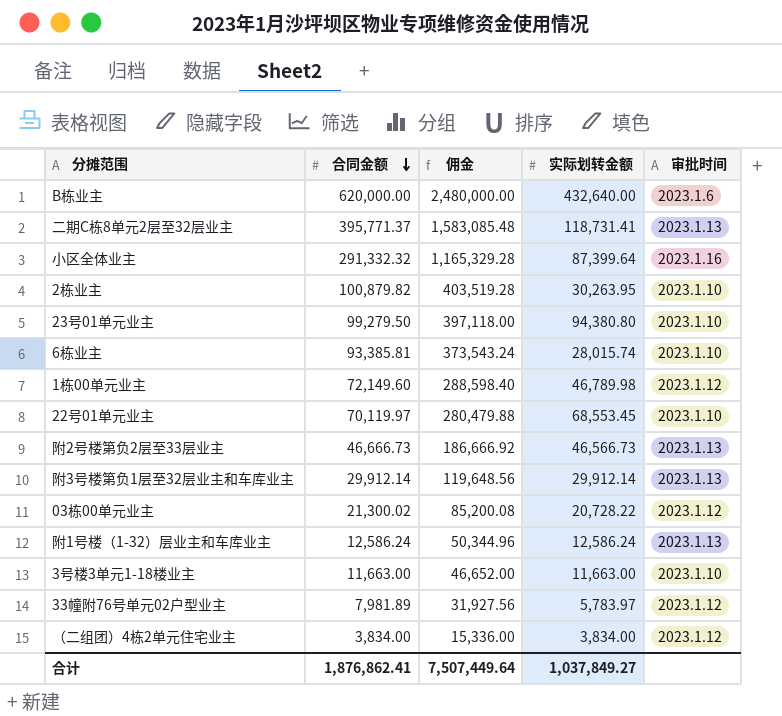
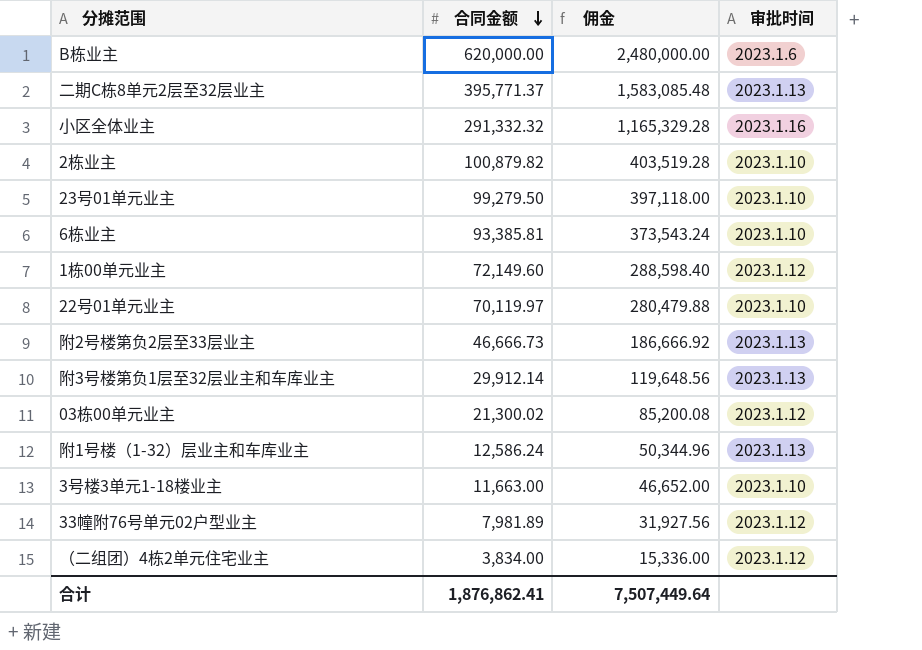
column 实际划转金额 | position: 4 -> none

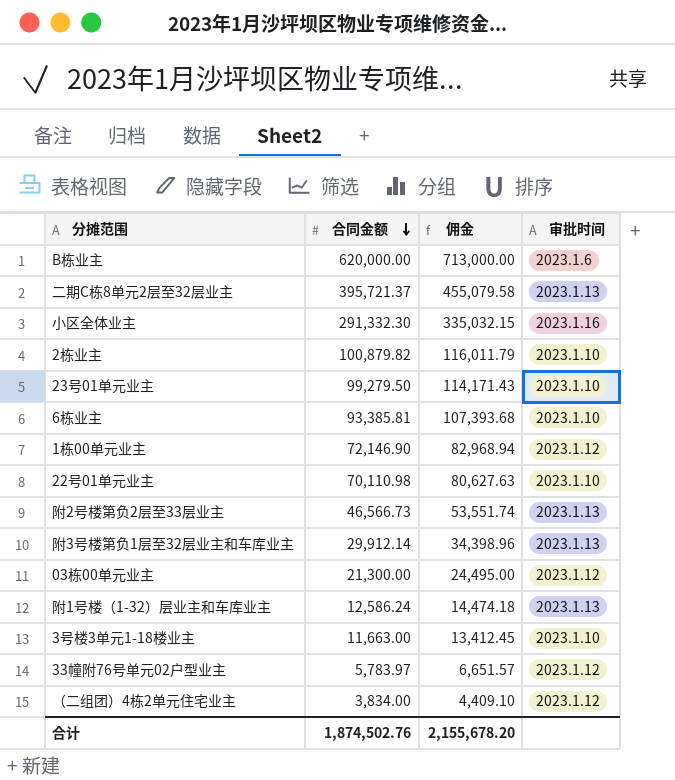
column 佣金 | formula: [合同金额] * 4 -> [合同金额] * 1.15
二期C栋8单元2层至32层业主 | 合同金额: 395,771.37 -> 395,721.37
小区全体业主 | 合同金额: 291,332.32 -> 291,332.30
1栋00单元业主 | 合同金额: 72,149.60 -> 72,146.90
22号01单元业主 | 合同金额: 70,119.97 -> 70,110.98
附2号楼第负2层至33层业主 | 合同金额: 46,666.73 -> 46,566.73
03栋00单元业主 | 合同金额: 21,300.02 -> 21,300.00
33幢附76号单元02户型业主 | 合同金额: 7,981.89 -> 5,783.97
合计 | 合同金额: 1,876,862.41 -> 1,874,502.76
合计 | 佣金: 7,507,449.64 -> 2,155,678.20

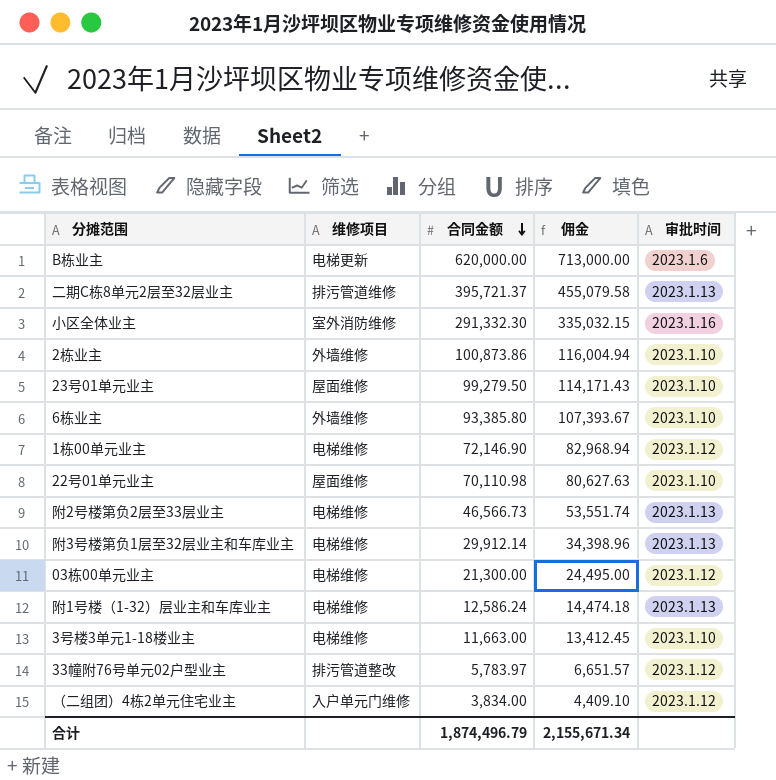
column 维修项目 | position: none -> 2
2栋业主 | 合同金额: 100,879.82 -> 100,873.86
2栋业主 | 佣金: 116,011.79 -> 116,004.94
6栋业主 | 合同金额: 93,385.81 -> 93,385.80
6栋业主 | 佣金: 107,393.68 -> 107,393.67
合计 | 合同金额: 1,874,502.76 -> 1,874,496.79
合计 | 佣金: 2,155,678.20 -> 2,155,671.34

